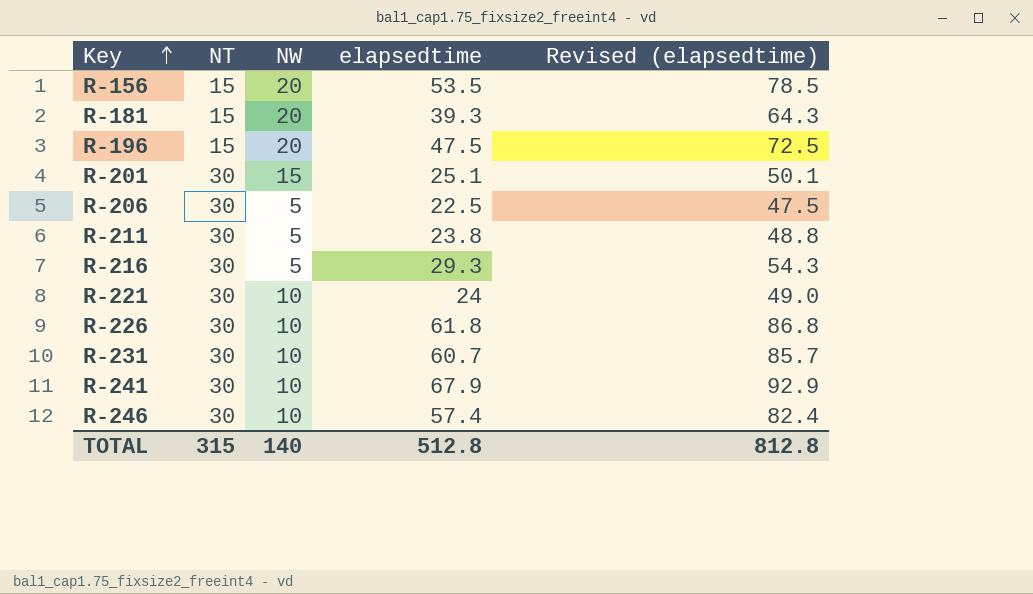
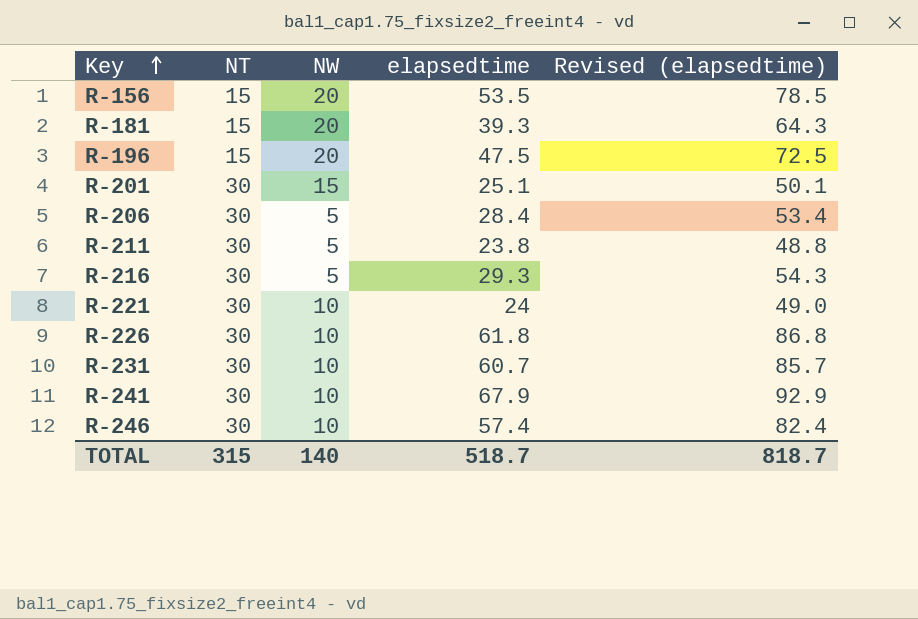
R-206 | elapsedtime: 22.5 -> 28.4
R-206 | Revised (elapsedtime): 47.5 -> 53.4
TOTAL | elapsedtime: 512.8 -> 518.7
TOTAL | Revised (elapsedtime): 812.8 -> 818.7

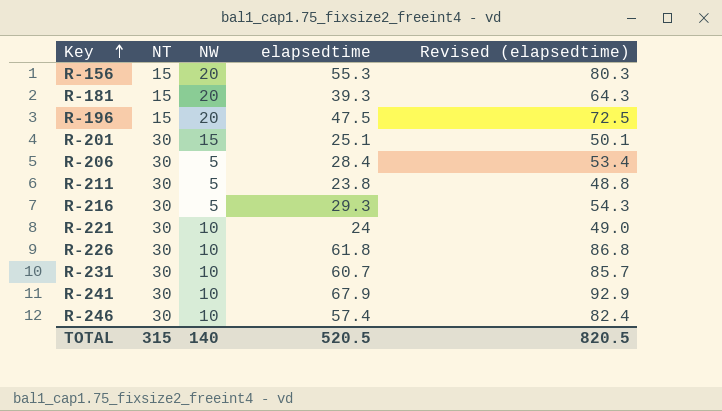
R-156 | elapsedtime: 53.5 -> 55.3
R-156 | Revised (elapsedtime): 78.5 -> 80.3
TOTAL | elapsedtime: 518.7 -> 520.5
TOTAL | Revised (elapsedtime): 818.7 -> 820.5

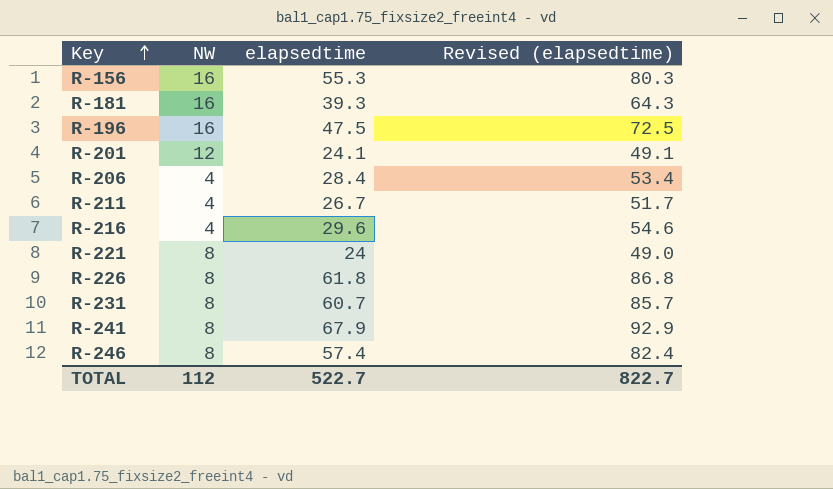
column NT | position: 2 -> none
R-156 | NW: 20 -> 16
R-181 | NW: 20 -> 16
R-196 | NW: 20 -> 16
R-201 | NW: 15 -> 12
R-201 | elapsedtime: 25.1 -> 24.1
R-201 | Revised (elapsedtime): 50.1 -> 49.1
R-206 | NW: 5 -> 4
R-211 | NW: 5 -> 4
R-211 | elapsedtime: 23.8 -> 26.7
R-211 | Revised (elapsedtime): 48.8 -> 51.7
R-216 | NW: 5 -> 4
R-216 | elapsedtime: 29.3 -> 29.6
R-216 | Revised (elapsedtime): 54.3 -> 54.6
R-221 | NW: 10 -> 8
R-226 | NW: 10 -> 8
R-231 | NW: 10 -> 8
R-241 | NW: 10 -> 8
R-246 | NW: 10 -> 8
TOTAL | NW: 140 -> 112
TOTAL | elapsedtime: 520.5 -> 522.7
TOTAL | Revised (elapsedtime): 820.5 -> 822.7

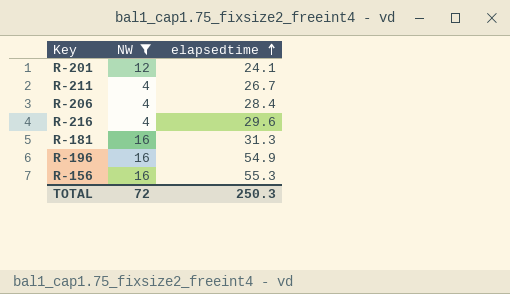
filter: none -> NW != 8
row order: Key ascending -> elapsedtime ascending
column Revised (elapsedtime) | formula: [elapsedtime] + 25 -> none
R-181 | elapsedtime: 39.3 -> 31.3
R-196 | elapsedtime: 47.5 -> 54.9
TOTAL | NW: 112 -> 72
TOTAL | elapsedtime: 522.7 -> 250.3

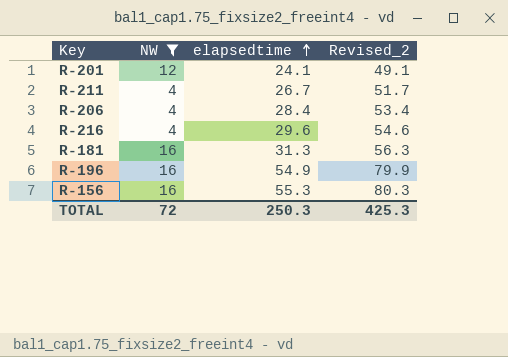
column Revised_2 | formula: none -> [elapsedtime] + 25

